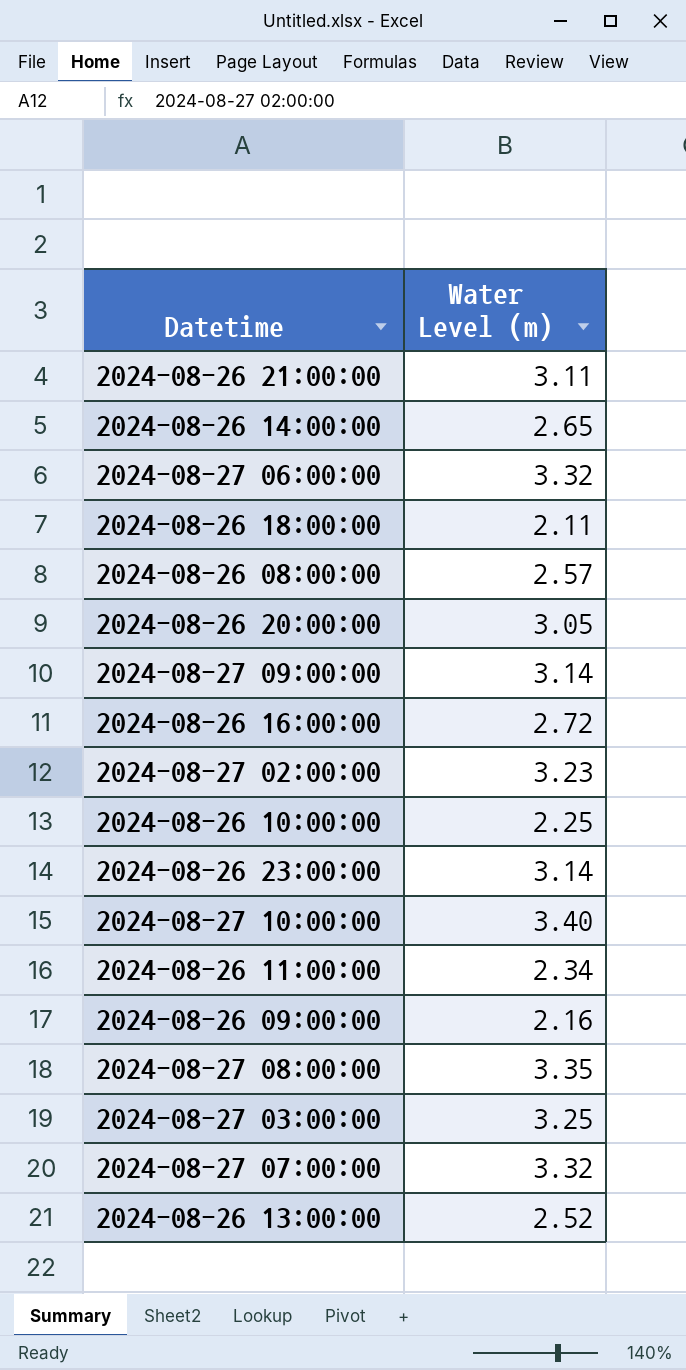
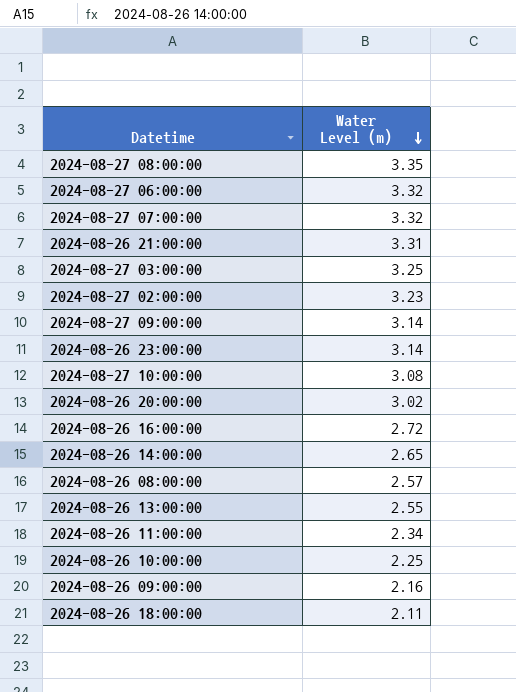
row order: none -> Water Level (m) descending
2024-08-26 21:00:00 | Water Level (m): 3.11 -> 3.31
2024-08-27 10:00:00 | Water Level (m): 3.40 -> 3.08
2024-08-26 20:00:00 | Water Level (m): 3.05 -> 3.02
2024-08-26 13:00:00 | Water Level (m): 2.52 -> 2.55

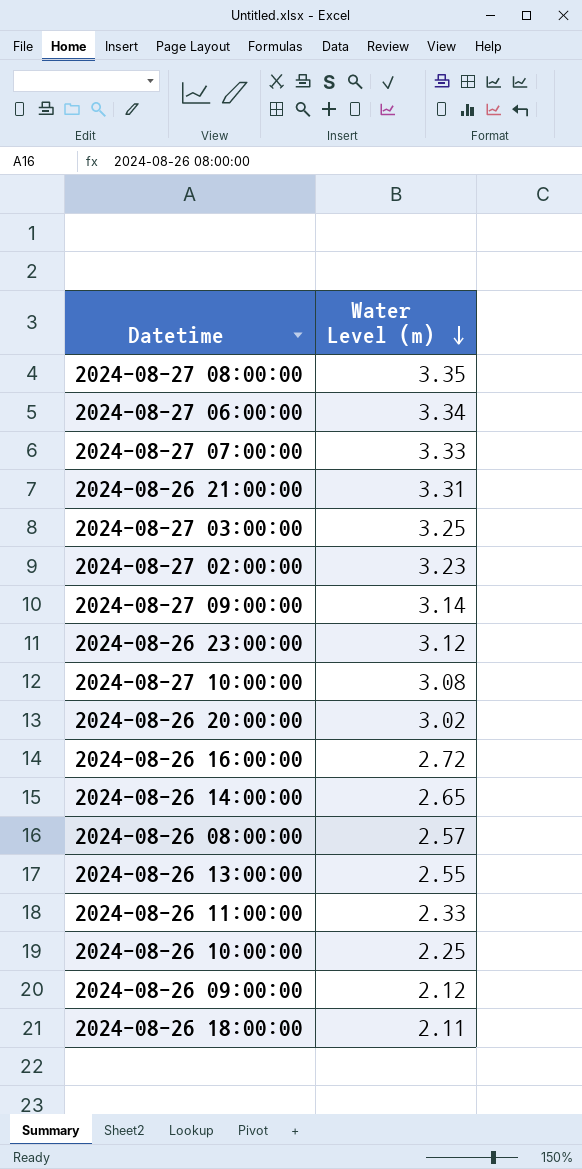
2024-08-27 06:00:00 | Water Level (m): 3.32 -> 3.34
2024-08-27 07:00:00 | Water Level (m): 3.32 -> 3.33
2024-08-26 23:00:00 | Water Level (m): 3.14 -> 3.12
2024-08-26 11:00:00 | Water Level (m): 2.34 -> 2.33
2024-08-26 09:00:00 | Water Level (m): 2.16 -> 2.12

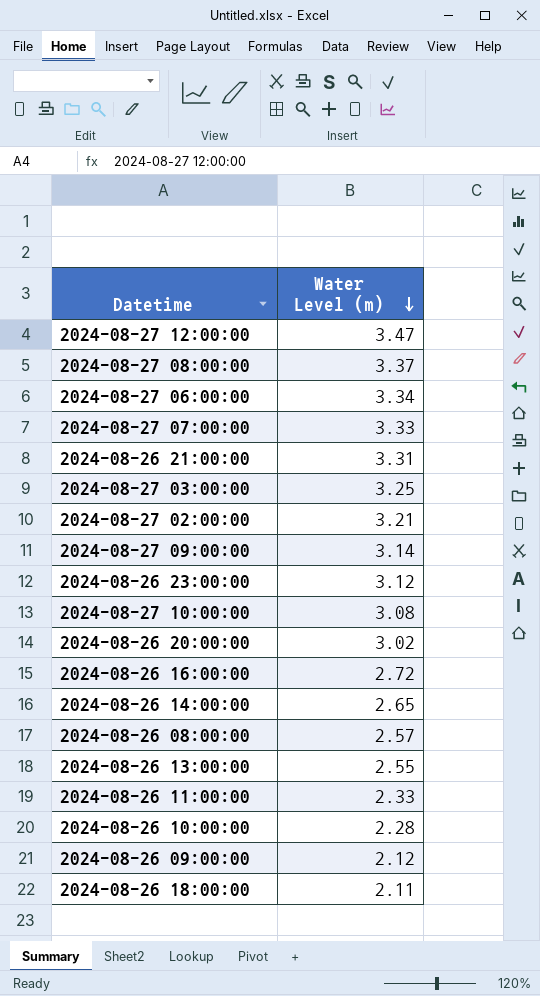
row 2024-08-27 12:00:00: none -> 3.47
2024-08-27 08:00:00 | Water Level (m): 3.35 -> 3.37
2024-08-27 02:00:00 | Water Level (m): 3.23 -> 3.21
2024-08-26 10:00:00 | Water Level (m): 2.25 -> 2.28

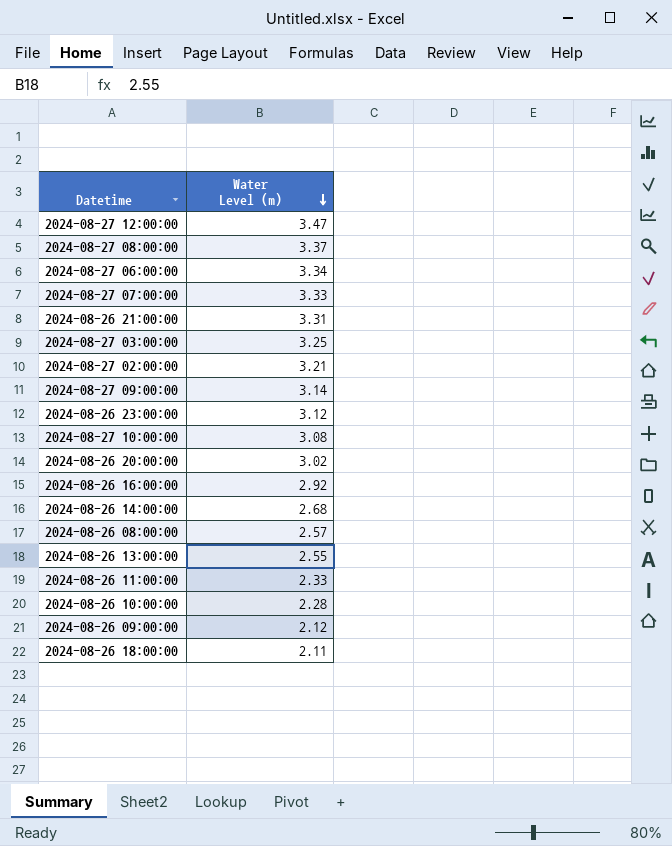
2024-08-26 16:00:00 | Water Level (m): 2.72 -> 2.92
2024-08-26 14:00:00 | Water Level (m): 2.65 -> 2.68

